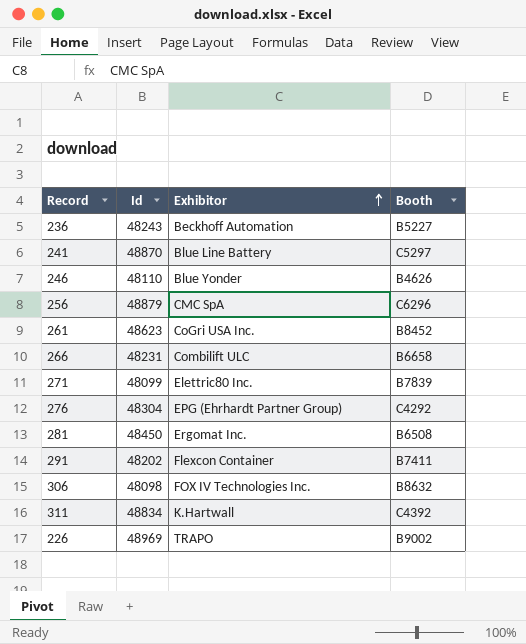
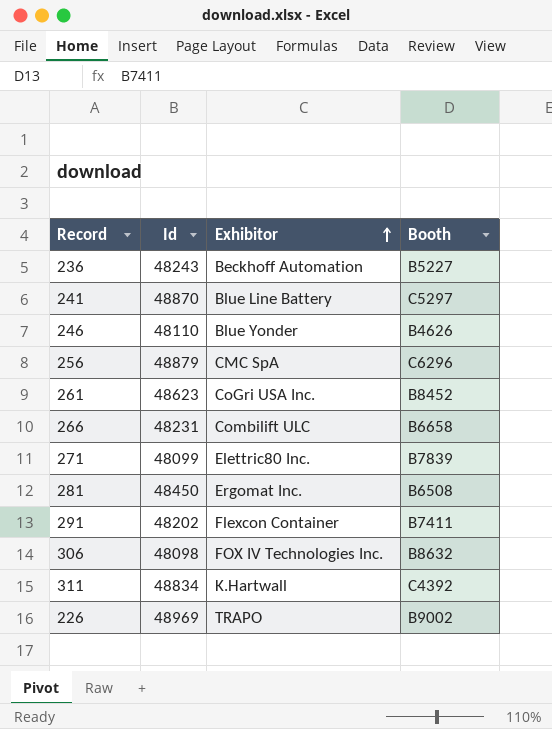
row 276: 48304 | EPG (Ehrhardt Partner Group) | C4292 -> none

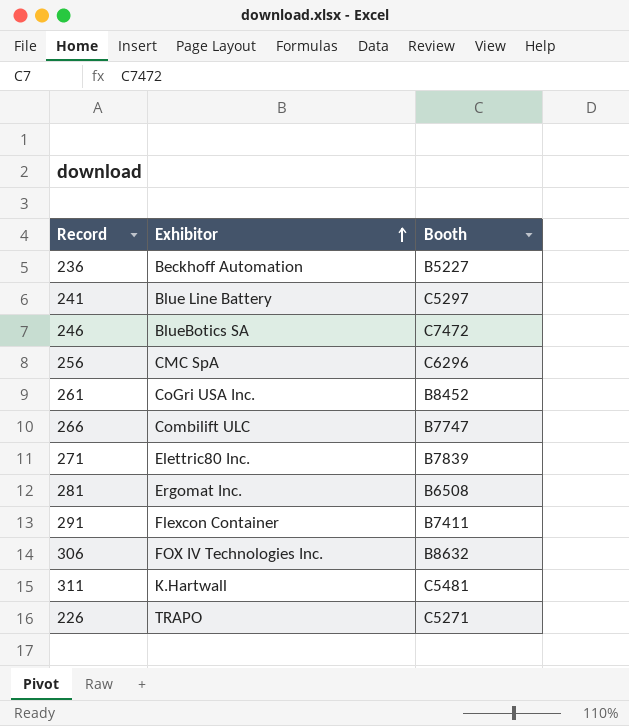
column Id | position: 2 -> none
246 | Exhibitor: Blue Yonder -> BlueBotics SA
246 | Booth: B4626 -> C7472
266 | Booth: B6658 -> B7747
311 | Booth: C4392 -> C5481
226 | Booth: B9002 -> C5271

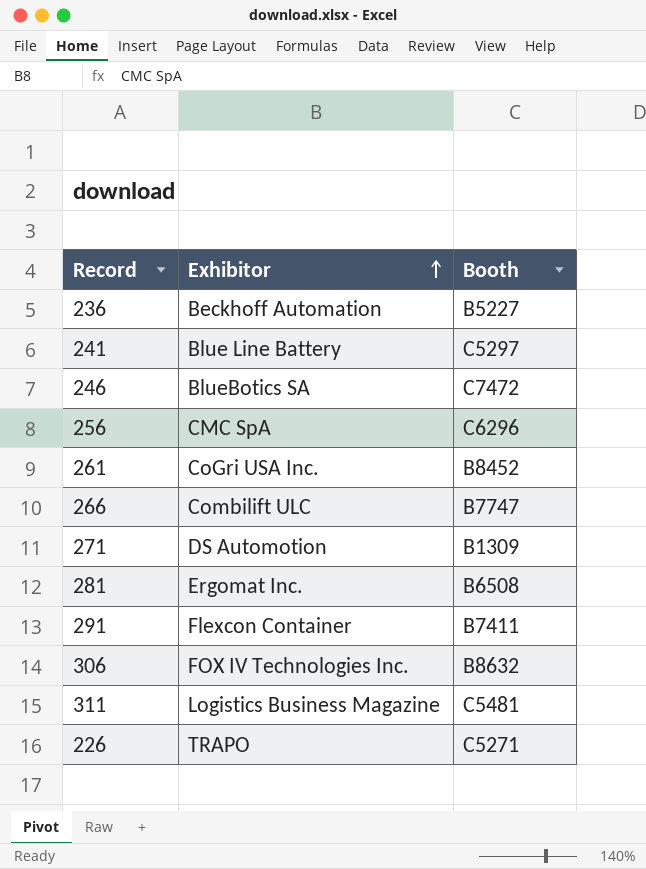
271 | Exhibitor: Elettric80 Inc. -> DS Automotion
271 | Booth: B7839 -> B1309
311 | Exhibitor: K.Hartwall -> Logistics Business Magazine

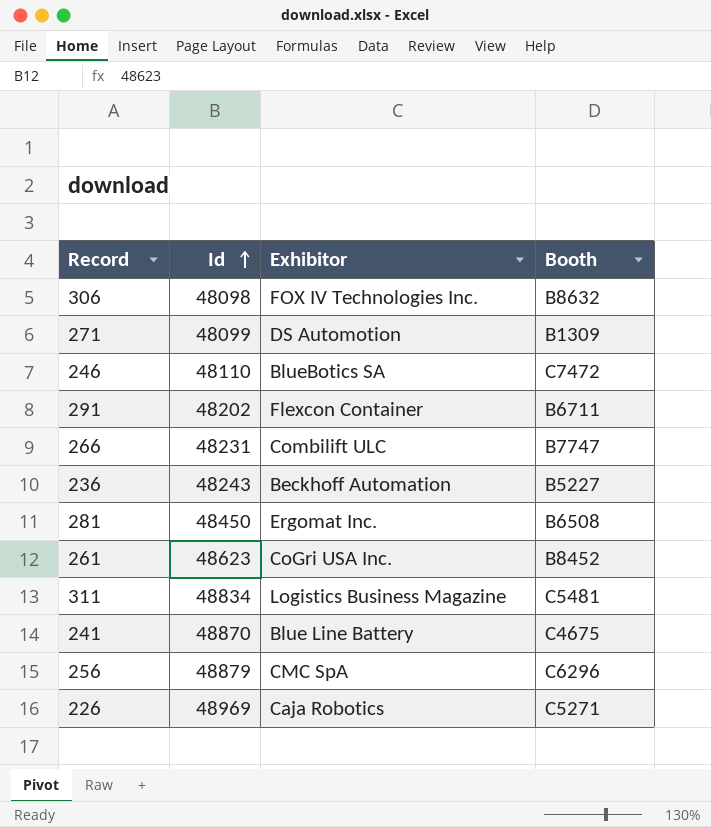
row order: Exhibitor ascending -> Id ascending
column Id | position: none -> 2
291 | Booth: B7411 -> B6711
241 | Booth: C5297 -> C4675
226 | Exhibitor: TRAPO -> Caja Robotics

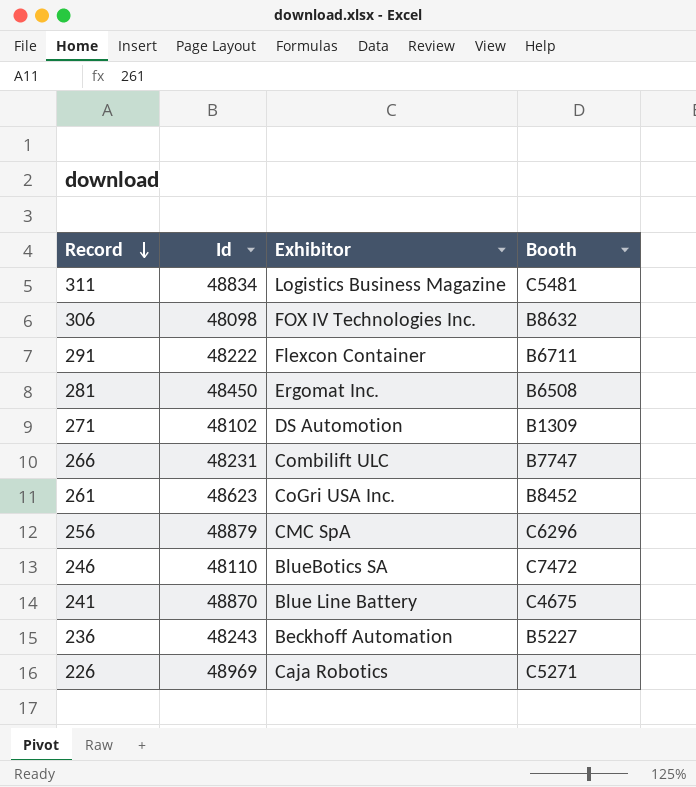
row order: Id ascending -> Record descending
291 | Id: 48202 -> 48222
271 | Id: 48099 -> 48102

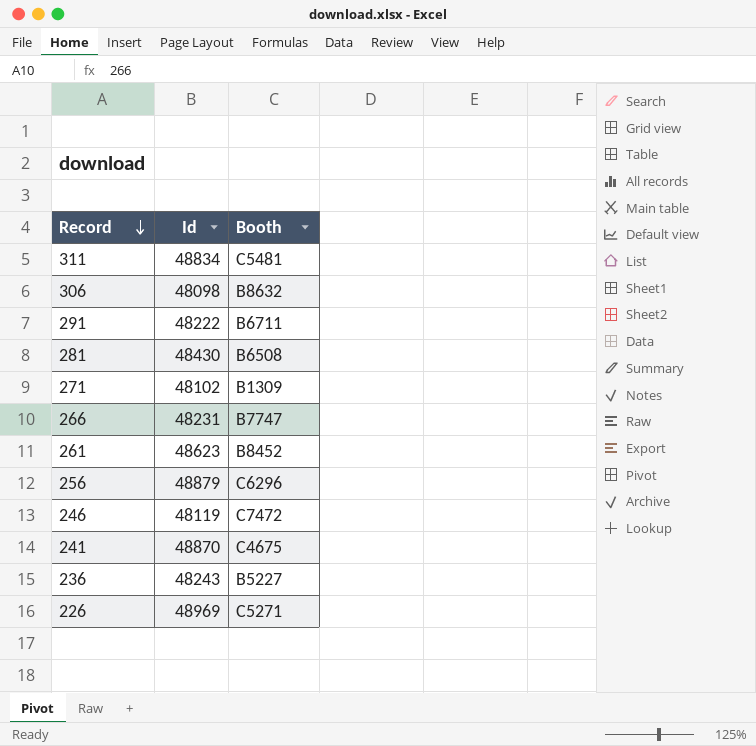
column Exhibitor | position: 3 -> none
281 | Id: 48450 -> 48430
246 | Id: 48110 -> 48119

